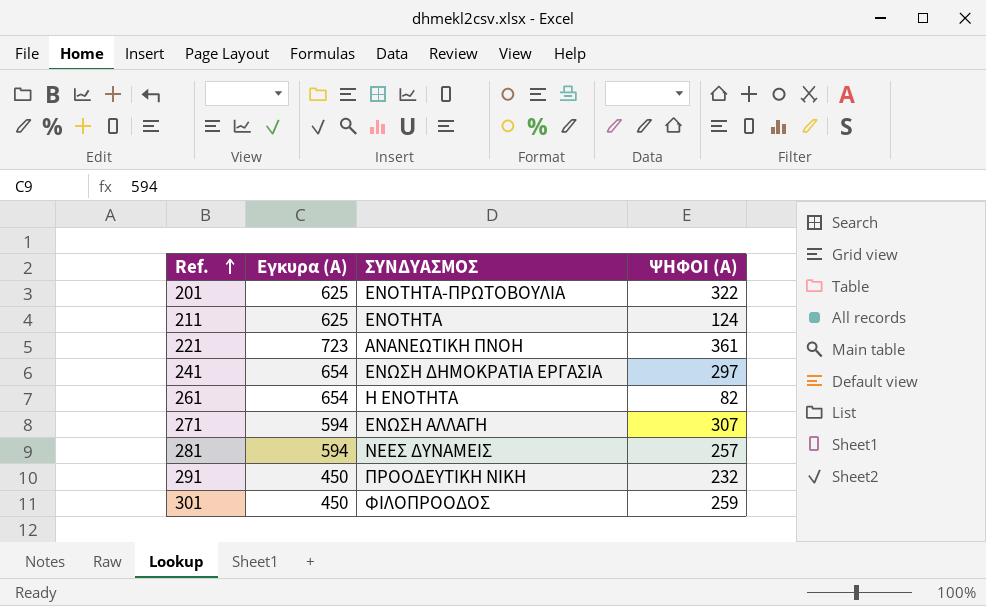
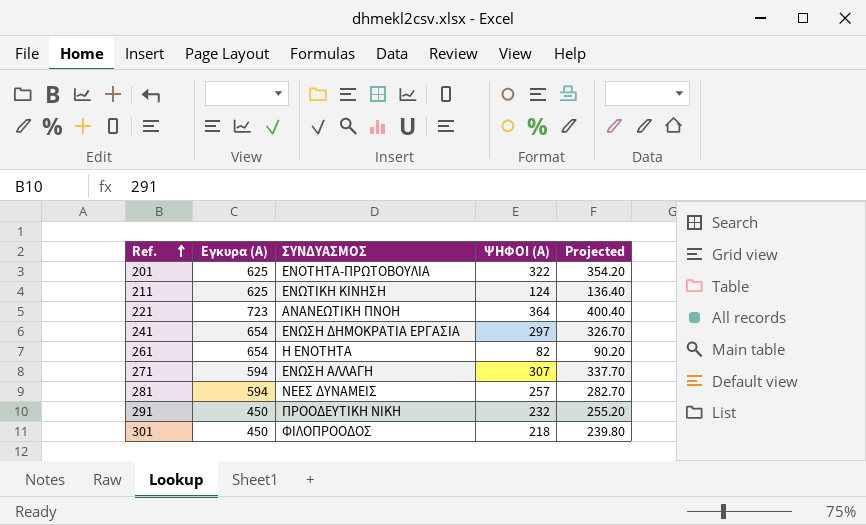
column Projected | formula: none -> [ΨΗΦΟΙ (Α)] * 1.1
211 | ΣΥΝΔΥΑΣΜΟΣ: ΕΝΟΤΗΤΑ -> ΕΝΩΤΙΚΗ ΚΙΝΗΣΗ
221 | ΨΗΦΟΙ (Α): 361 -> 364
301 | ΨΗΦΟΙ (Α): 259 -> 218

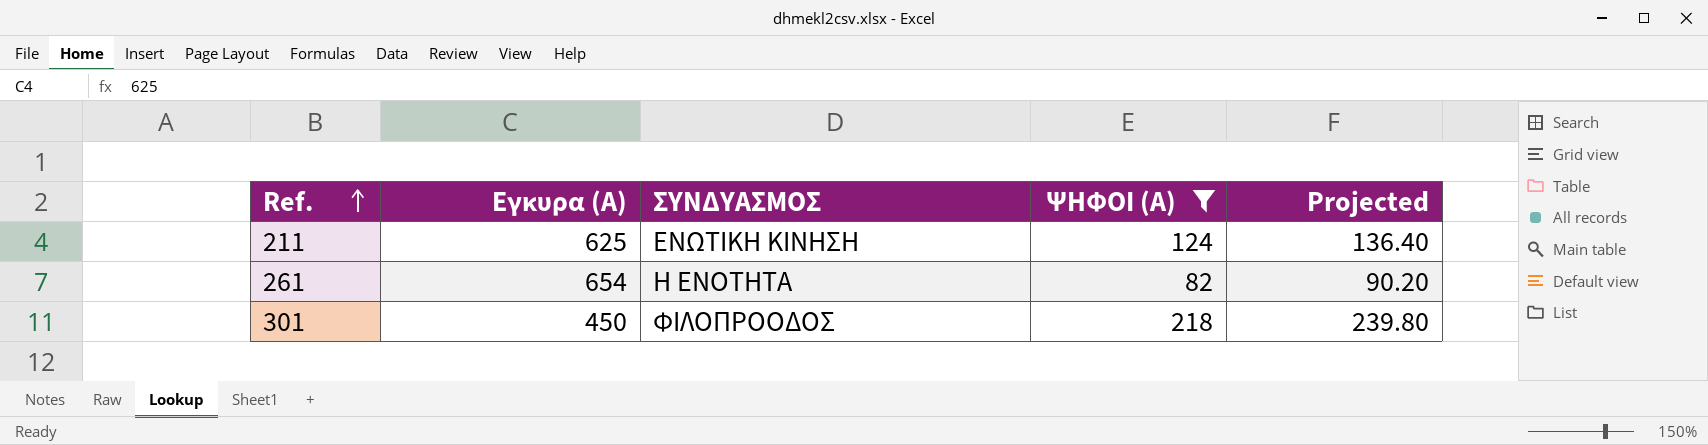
filter: none -> ΨΗΦΟΙ (Α) <= 218

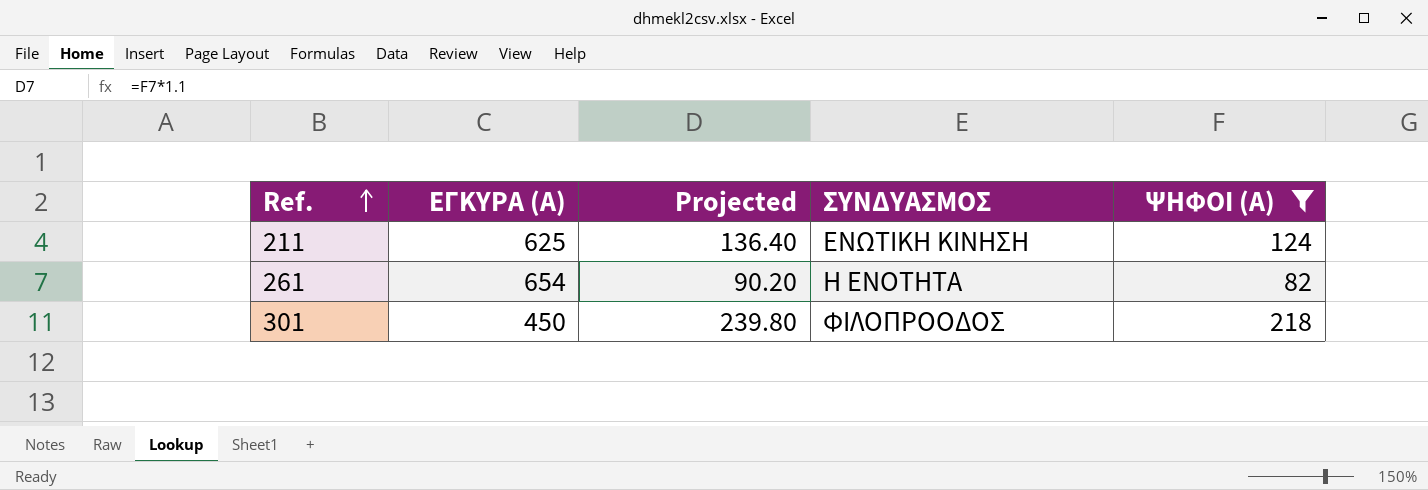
column name: Εγκυρα (Α) -> ΕΓΚΥΡΑ (Α)
column Projected | position: 5 -> 3

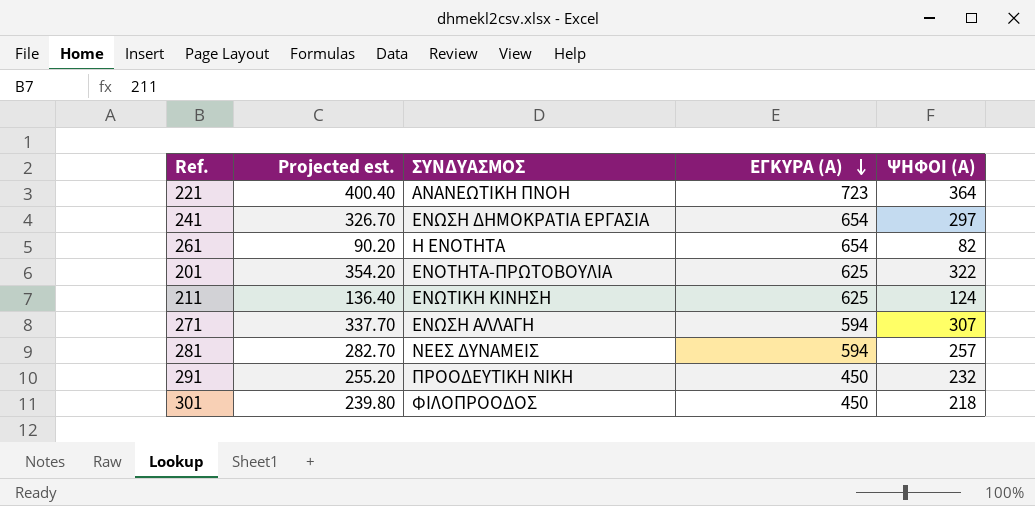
filter: ΨΗΦΟΙ (Α) <= 218 -> none
row order: Ref. ascending -> ΕΓΚΥΡΑ (Α) descending
column name: Projected -> Projected est.
column ΕΓΚΥΡΑ (Α) | position: 2 -> 4

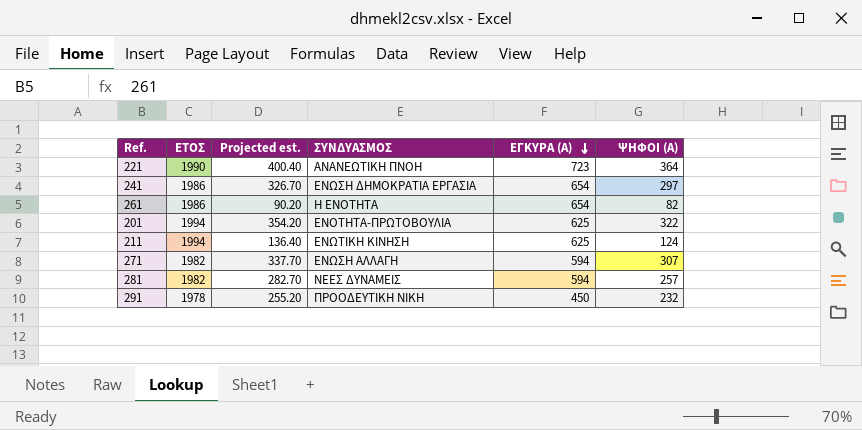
column ΕΤΟΣ | position: none -> 2
row 301: 239.80 | ΦΙΛΟΠΡΟΟΔΟΣ | 450 | 218 -> none

